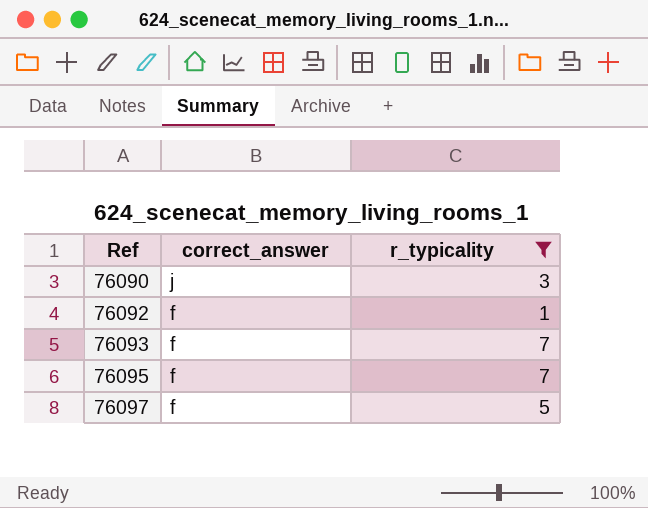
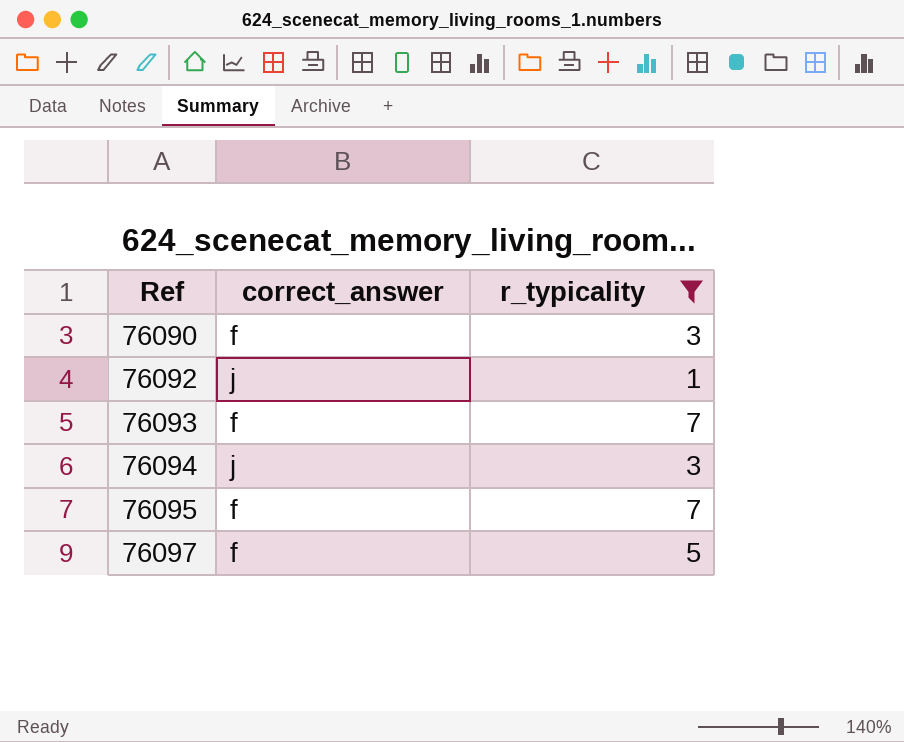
76090 | correct_answer: j -> f
76092 | correct_answer: f -> j
row 76094: none -> j | 3

